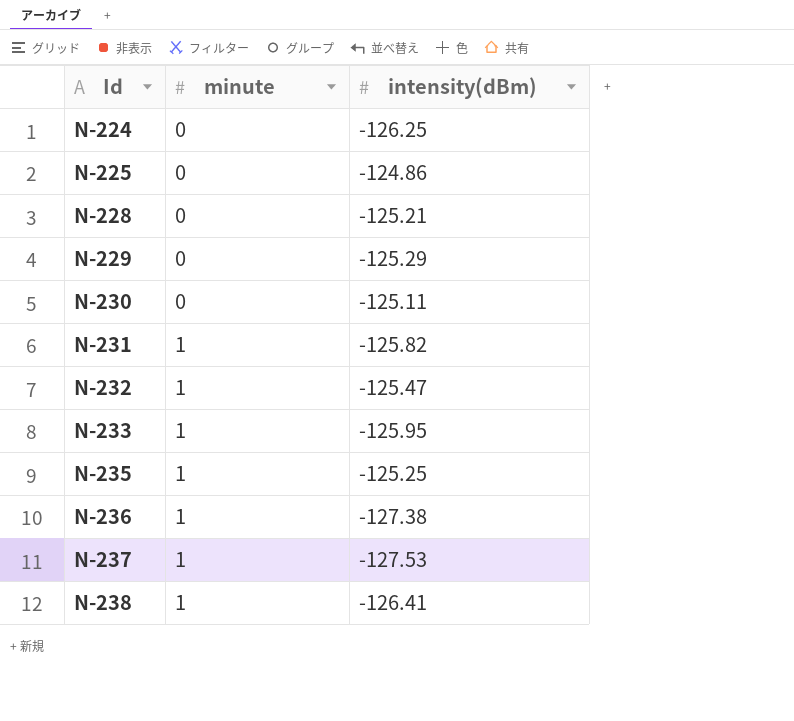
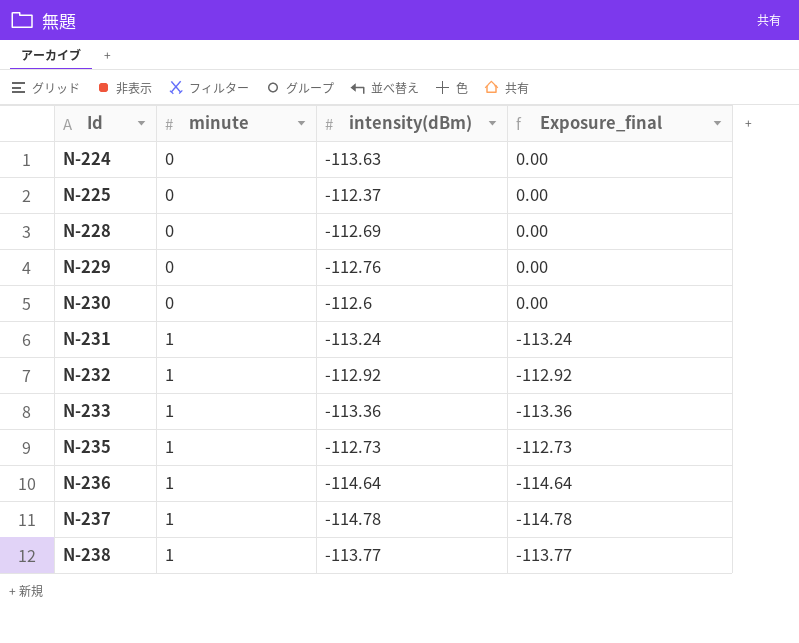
column Exposure_final | formula: none -> [minute] * [intensity(dBm)]
N-224 | intensity(dBm): -126.25 -> -113.63
N-225 | intensity(dBm): -124.86 -> -112.37
N-228 | intensity(dBm): -125.21 -> -112.69
N-229 | intensity(dBm): -125.29 -> -112.76
N-230 | intensity(dBm): -125.11 -> -112.6
N-231 | intensity(dBm): -125.82 -> -113.24
N-232 | intensity(dBm): -125.47 -> -112.92
N-233 | intensity(dBm): -125.95 -> -113.36
N-235 | intensity(dBm): -125.25 -> -112.73
N-236 | intensity(dBm): -127.38 -> -114.64
N-237 | intensity(dBm): -127.53 -> -114.78
N-238 | intensity(dBm): -126.41 -> -113.77

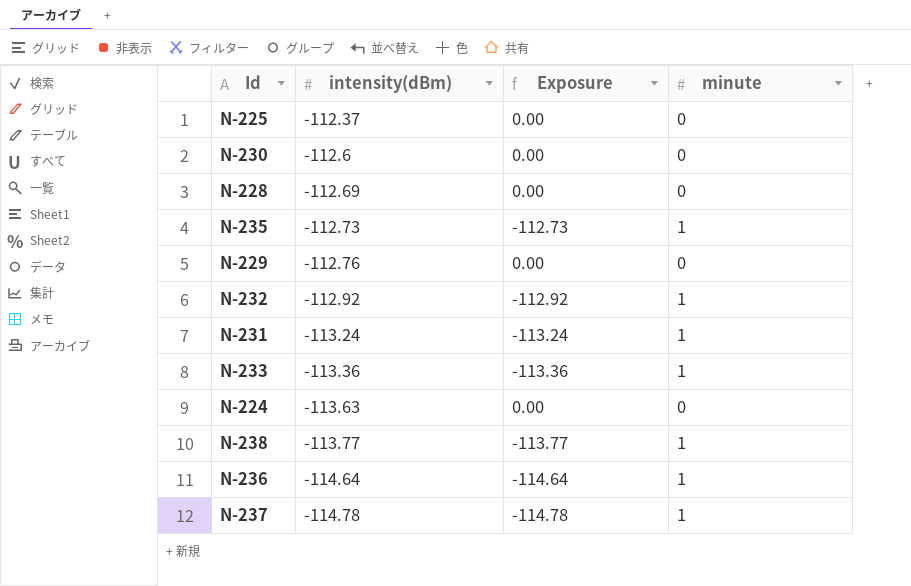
row order: Id ascending -> intensity(dBm) descending
column name: Exposure_final -> Exposure
column minute | position: 2 -> 4

